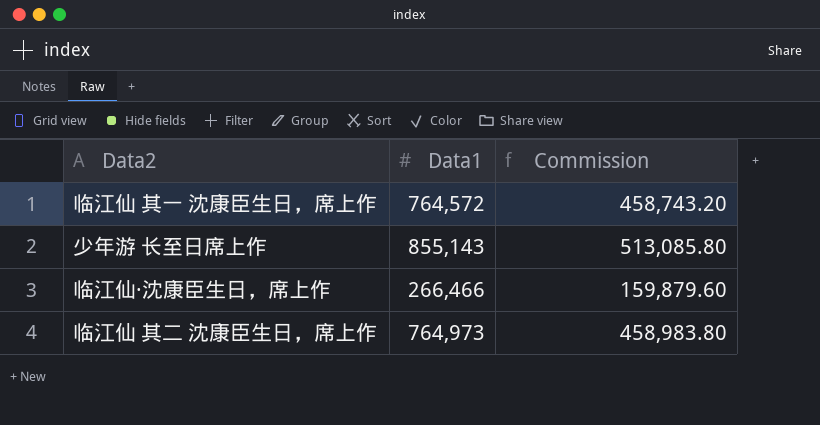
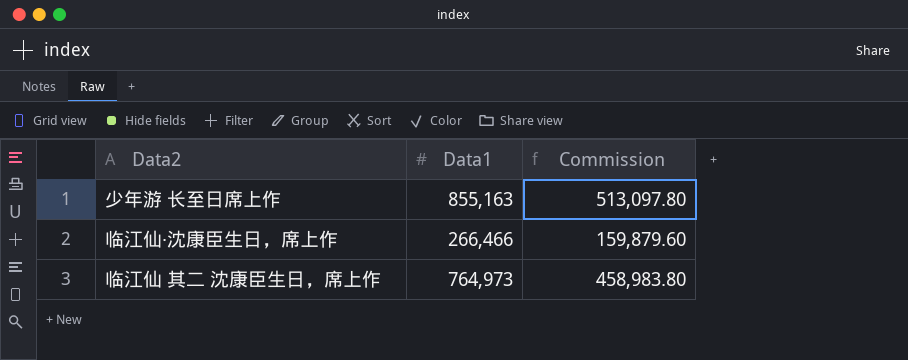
row 临江仙 其一 沈康臣生日，席上作: 764,572 | 458,743.20 -> none
少年游 长至日席上作 | Data1: 855,143 -> 855,163
少年游 长至日席上作 | Commission: 513,085.80 -> 513,097.80

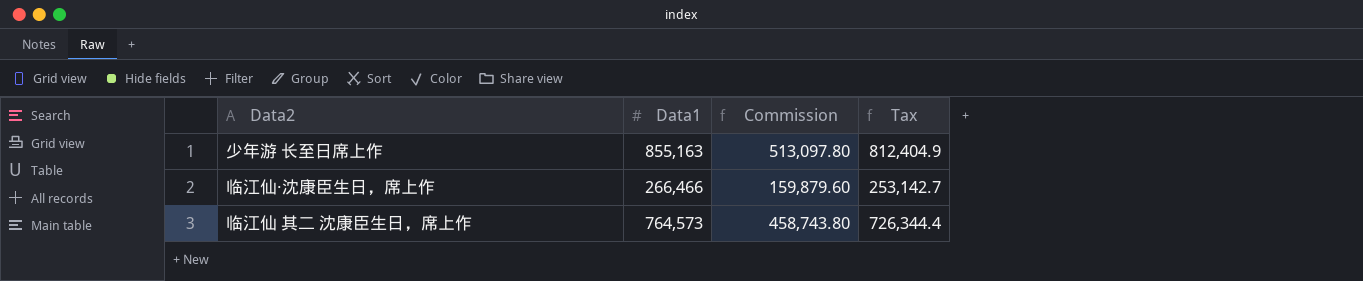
column Tax | formula: none -> [Data1] * 0.95
临江仙 其二 沈康臣生日，席上作 | Data1: 764,973 -> 764,573
临江仙 其二 沈康臣生日，席上作 | Commission: 458,983.80 -> 458,743.80

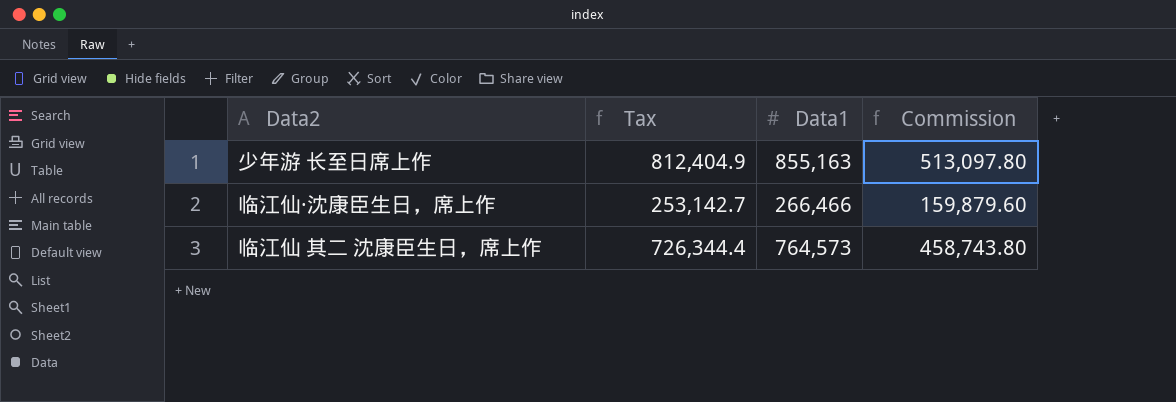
column Tax | position: 4 -> 2

